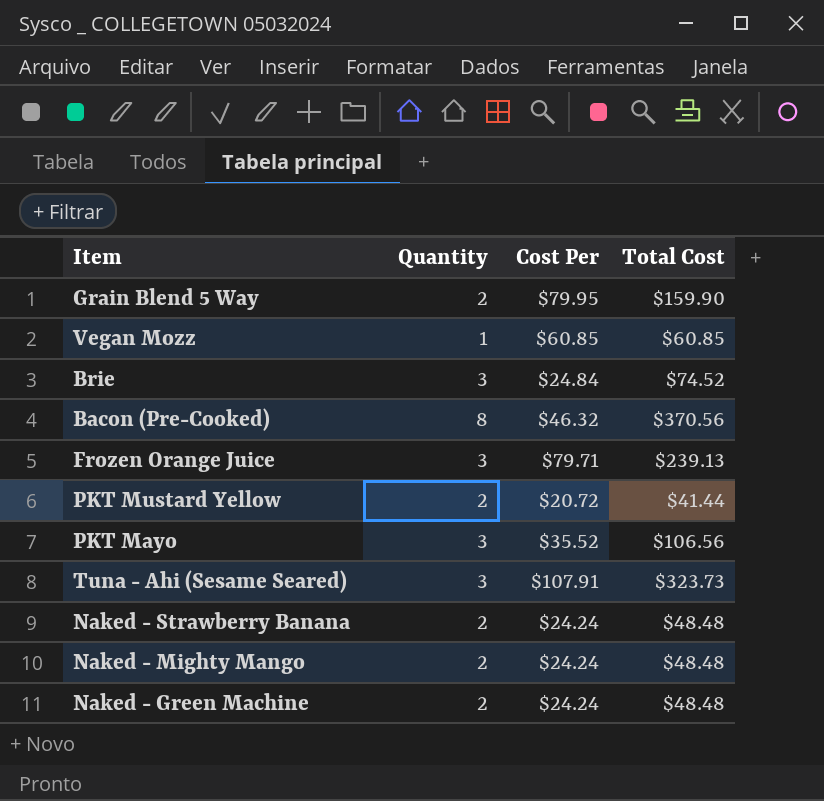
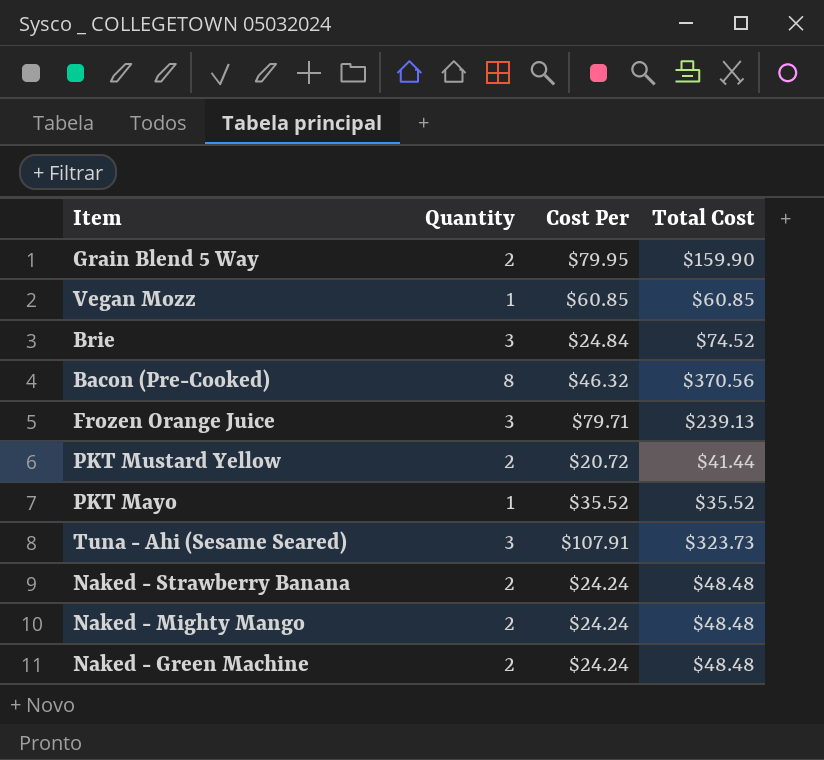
PKT Mayo | Quantity: 3 -> 1
PKT Mayo | Total Cost: $106.56 -> $35.52

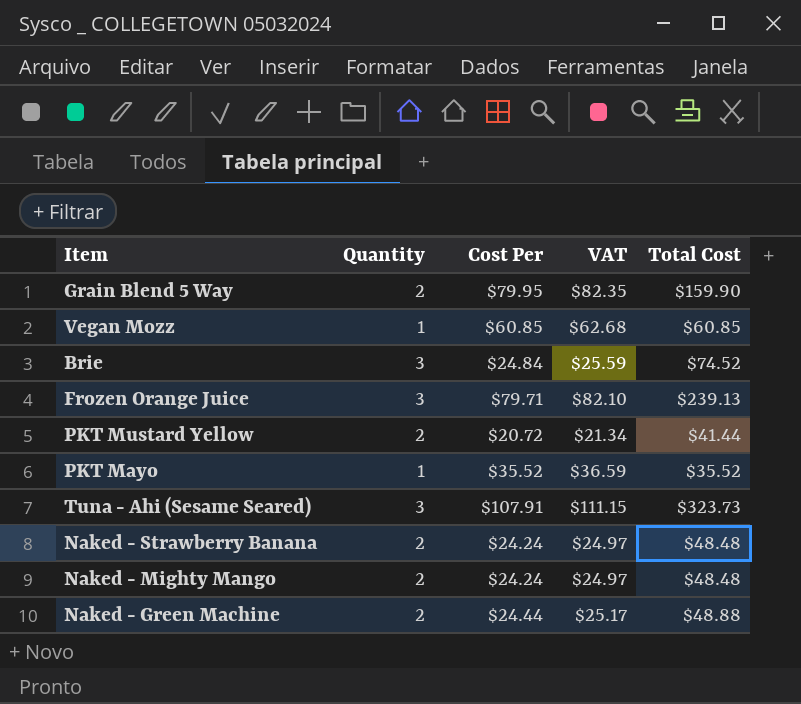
column VAT | formula: none -> [Cost Per] * 1.03
row Bacon (Pre-Cooked): 8 | $46.32 | $370.56 -> none
Naked - Green Machine | Cost Per: $24.24 -> $24.44
Naked - Green Machine | Total Cost: $48.48 -> $48.88

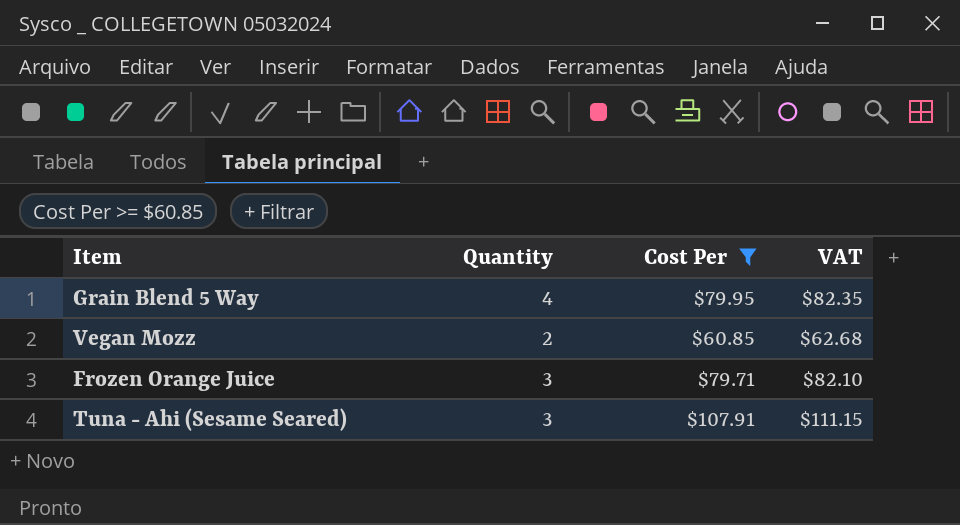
filter: none -> Cost Per >= $60.85
column Total Cost | formula: [Quantity] * [Cost Per] -> none
Grain Blend 5 Way | Quantity: 2 -> 4
Vegan Mozz | Quantity: 1 -> 2

